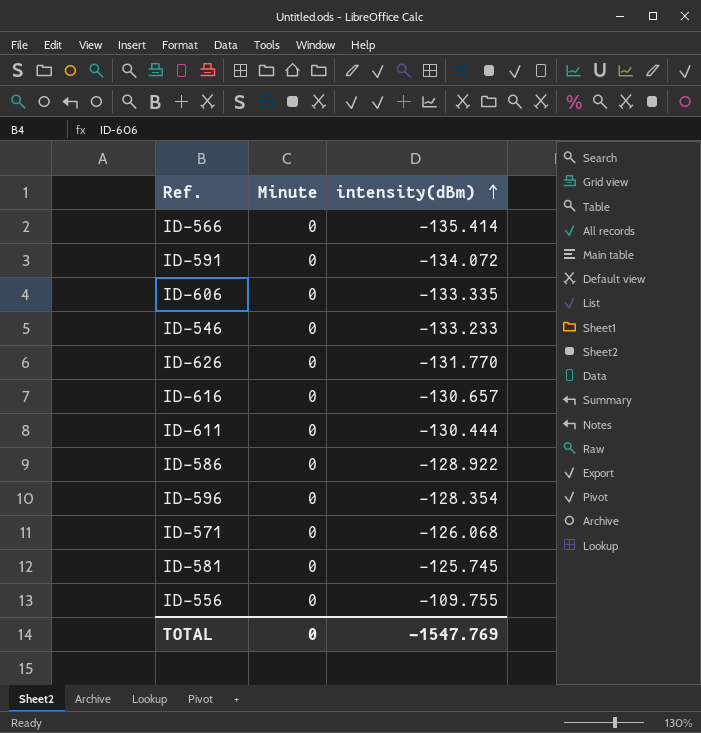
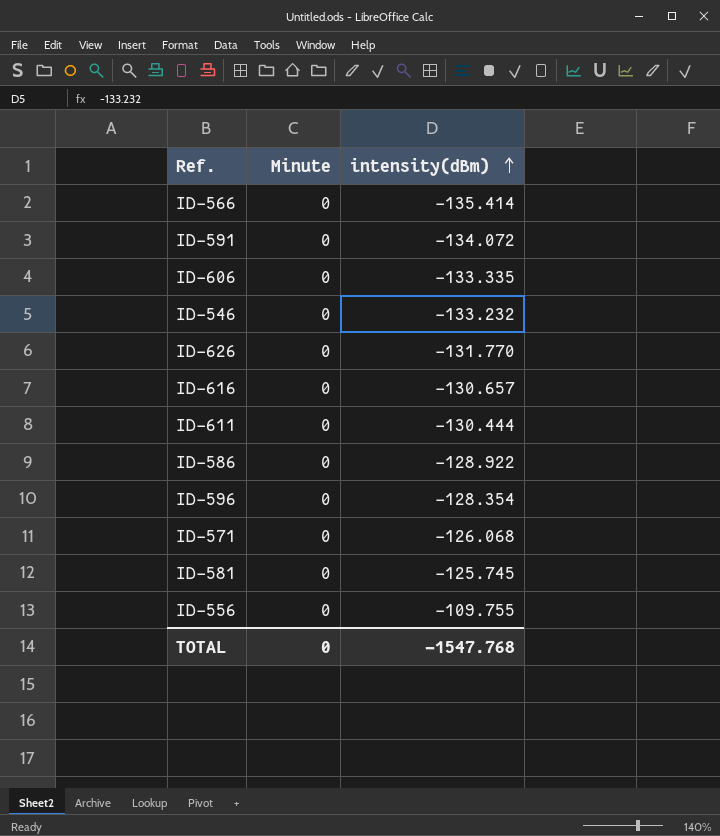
ID-546 | intensity(dBm): -133.233 -> -133.232
TOTAL | intensity(dBm): -1547.769 -> -1547.768

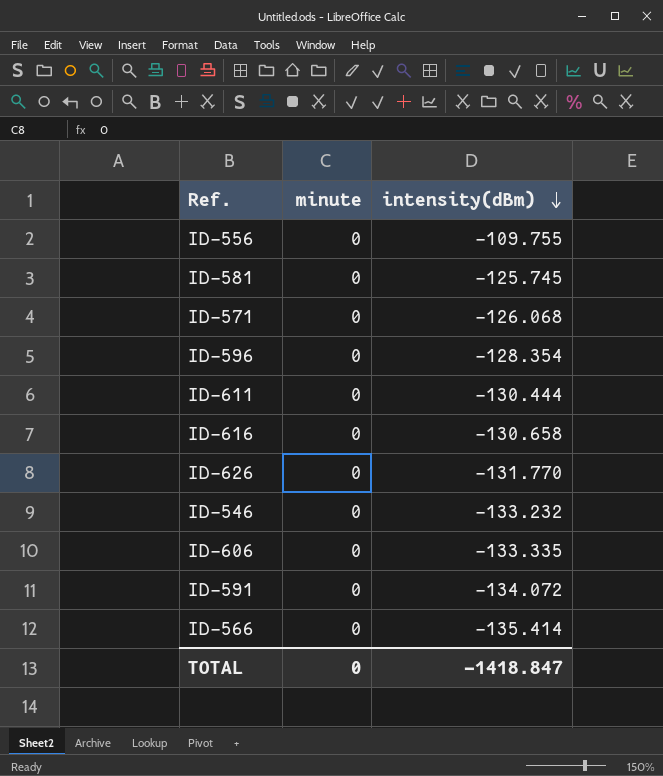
row order: intensity(dBm) ascending -> intensity(dBm) descending
column name: Minute -> minute
row ID-586: 0 | -128.922 -> none
ID-616 | intensity(dBm): -130.657 -> -130.658
TOTAL | intensity(dBm): -1547.768 -> -1418.847

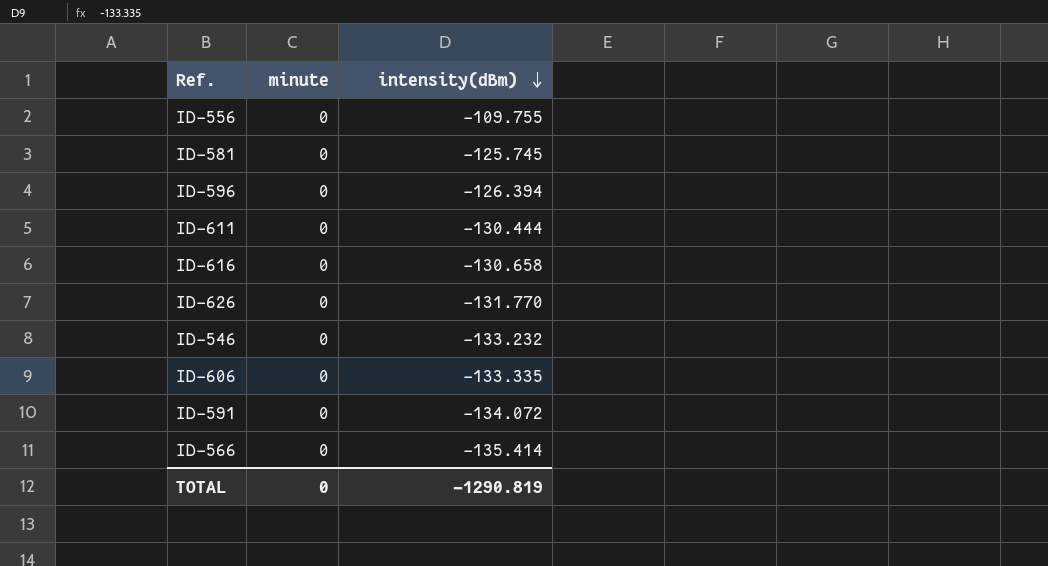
row ID-571: 0 | -126.068 -> none
ID-596 | intensity(dBm): -128.354 -> -126.394
TOTAL | intensity(dBm): -1418.847 -> -1290.819

